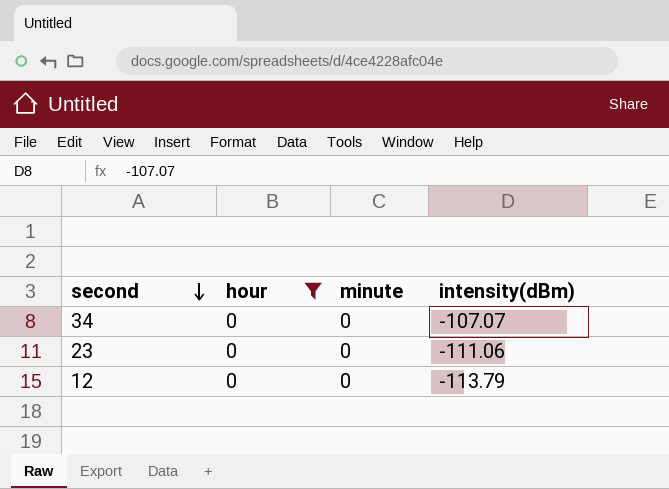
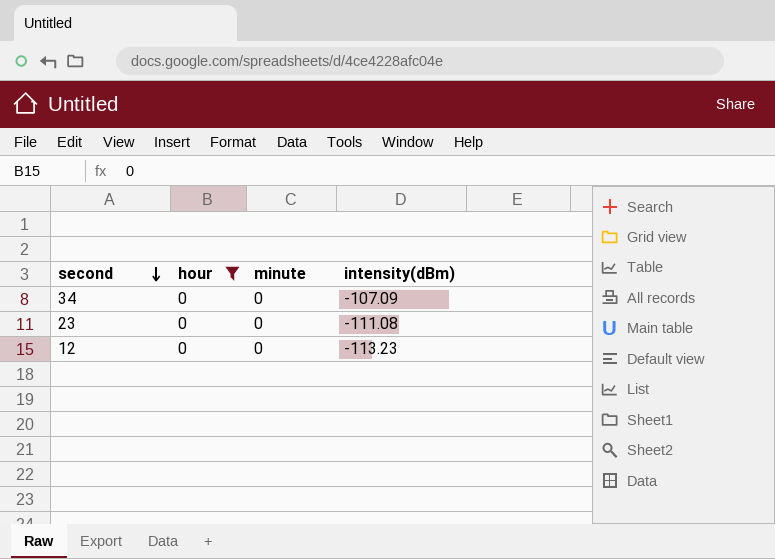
34 | intensity(dBm): -107.07 -> -107.09
23 | intensity(dBm): -111.06 -> -111.08
12 | intensity(dBm): -113.79 -> -113.23

